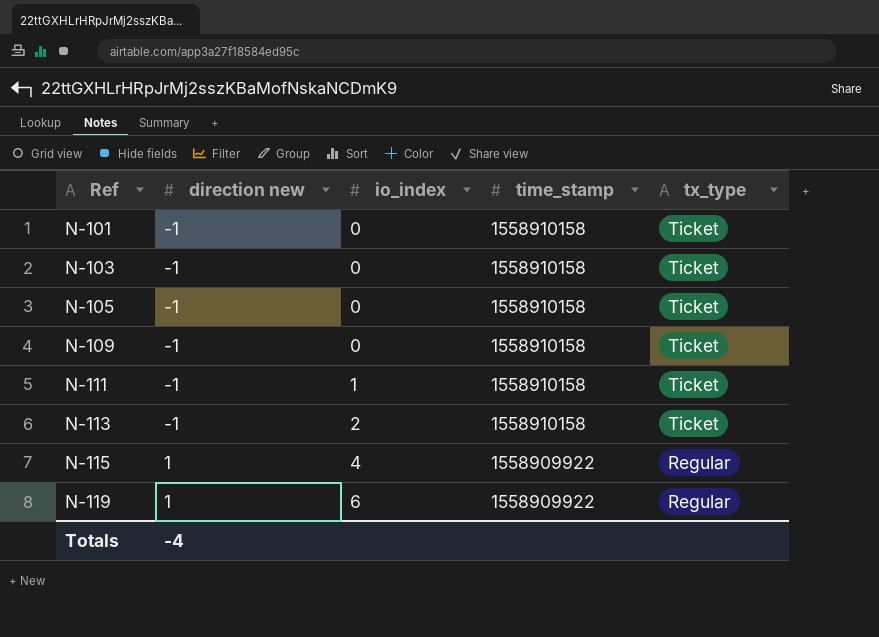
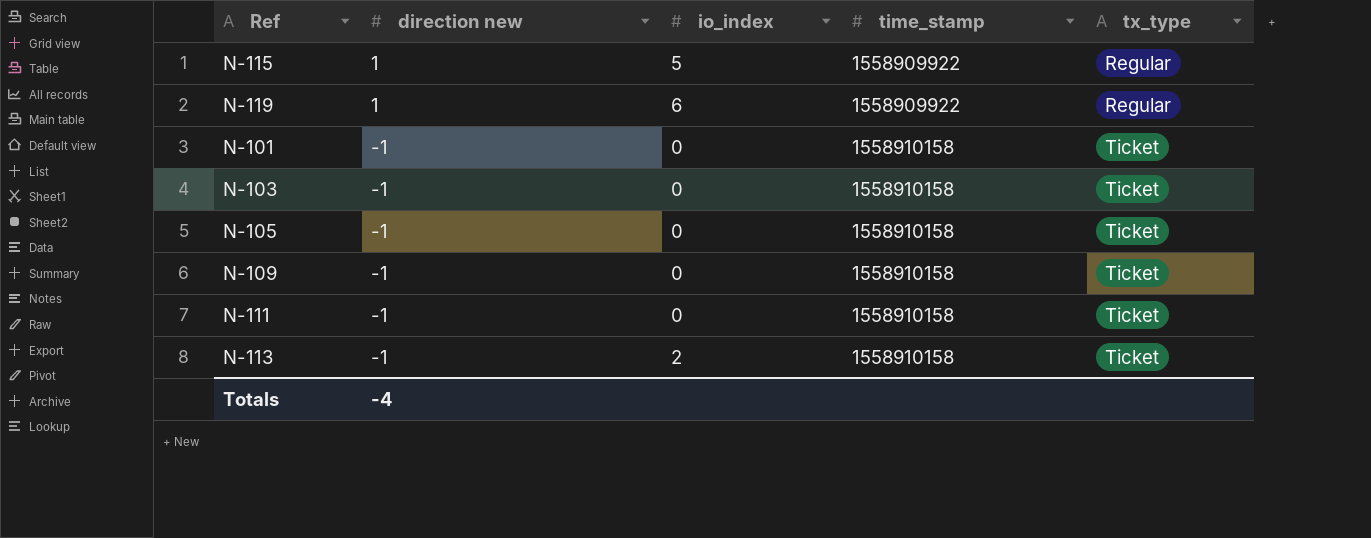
row order: Ref ascending -> direction new descending
N-115 | io_index: 4 -> 5
N-111 | io_index: 1 -> 0

